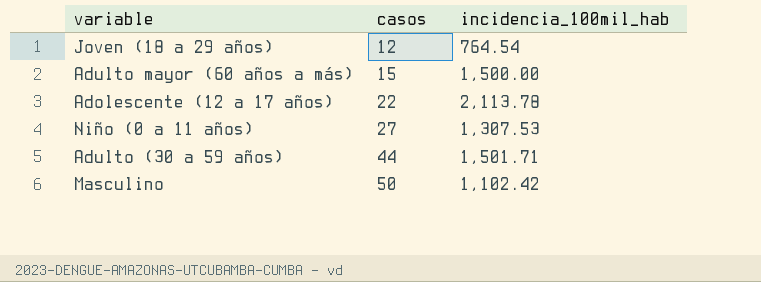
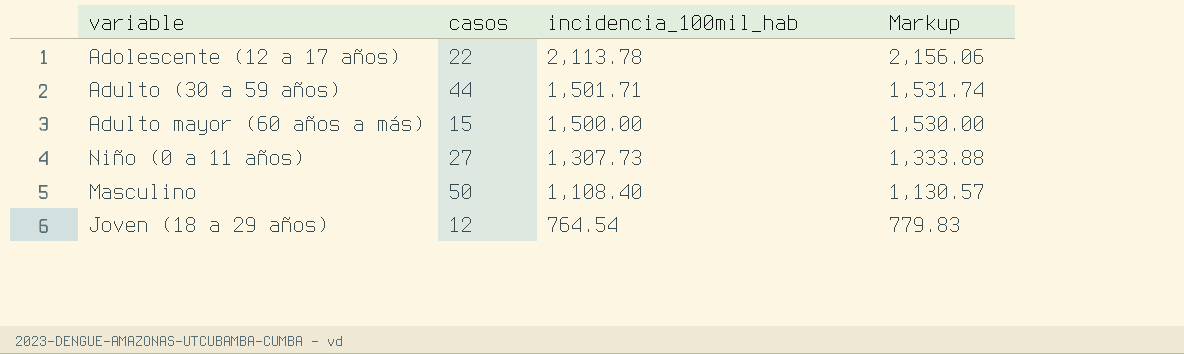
row order: casos ascending -> incidencia_100mil_hab descending
column Markup | formula: none -> [incidencia_100mil_hab] * 1.02
Niño (0 a 11 años) | incidencia_100mil_hab: 1,307.53 -> 1,307.73
Masculino | incidencia_100mil_hab: 1,102.42 -> 1,108.40

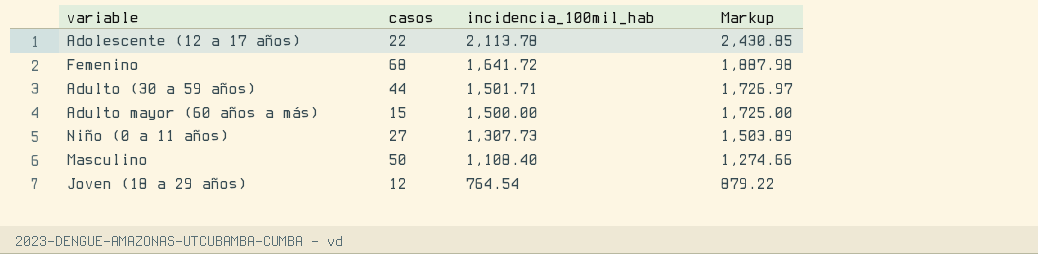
column Markup | formula: [incidencia_100mil_hab] * 1.02 -> [incidencia_100mil_hab] * 1.15
row Femenino: none -> 68 | 1,641.72 | 1,887.98

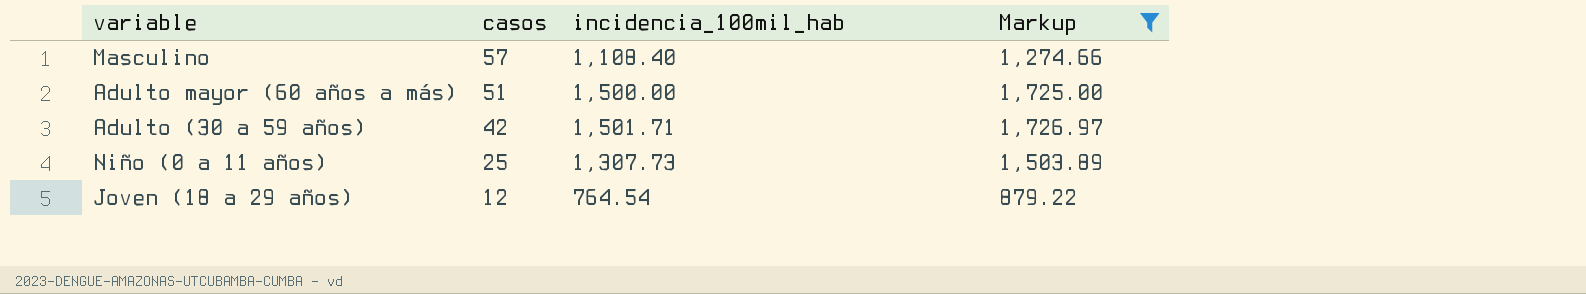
filter: none -> Markup <= 1,726.97
row order: incidencia_100mil_hab descending -> casos descending
Masculino | casos: 50 -> 57
Adulto mayor (60 años a más) | casos: 15 -> 51
Adulto (30 a 59 años) | casos: 44 -> 42
Niño (0 a 11 años) | casos: 27 -> 25

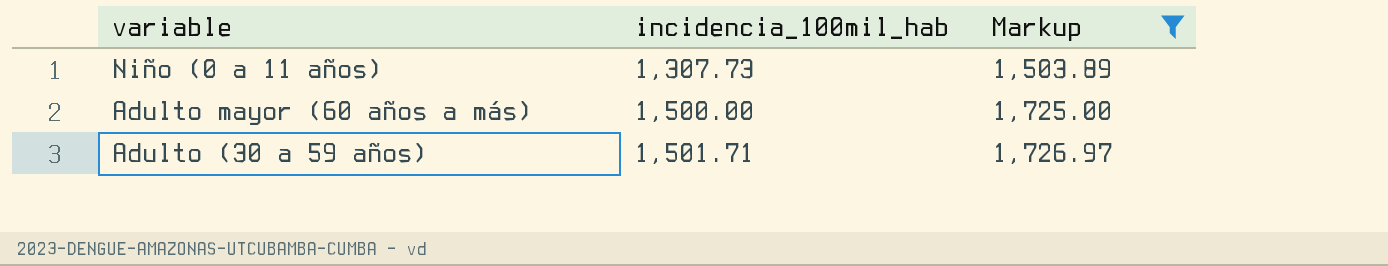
row order: casos descending -> variable descending
column casos | position: 2 -> none
row Masculino: 57 | 1,108.40 | 1,274.66 -> none
row Joven (18 a 29 años): 12 | 764.54 | 879.22 -> none

